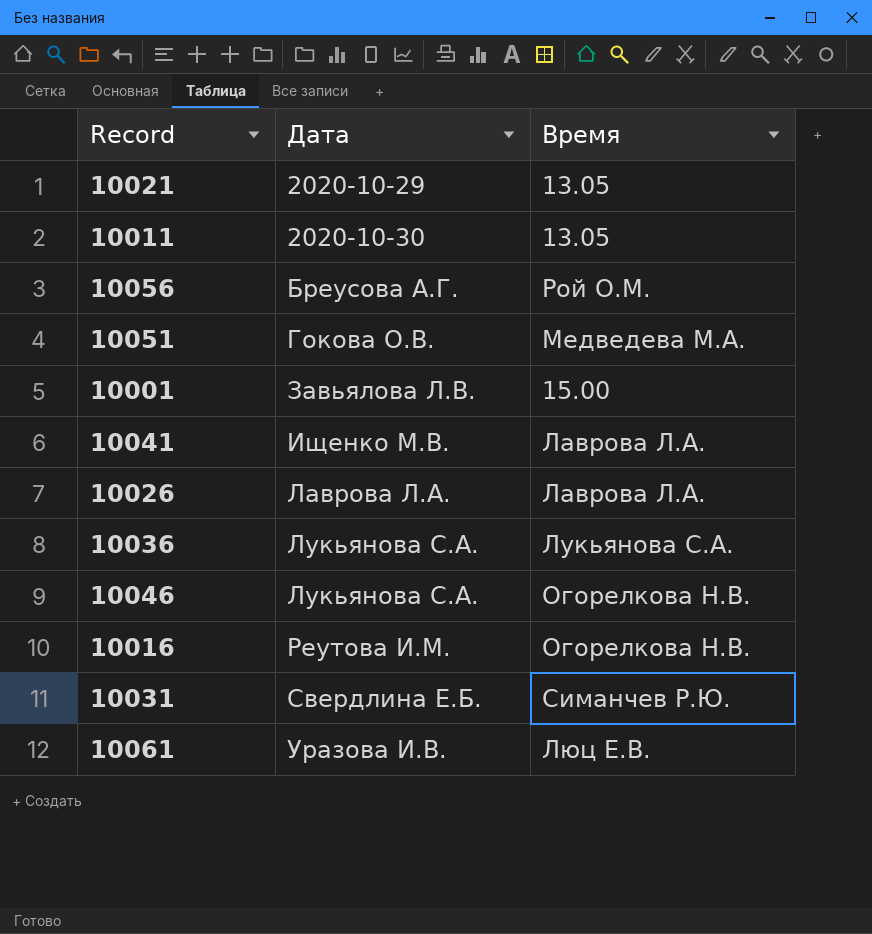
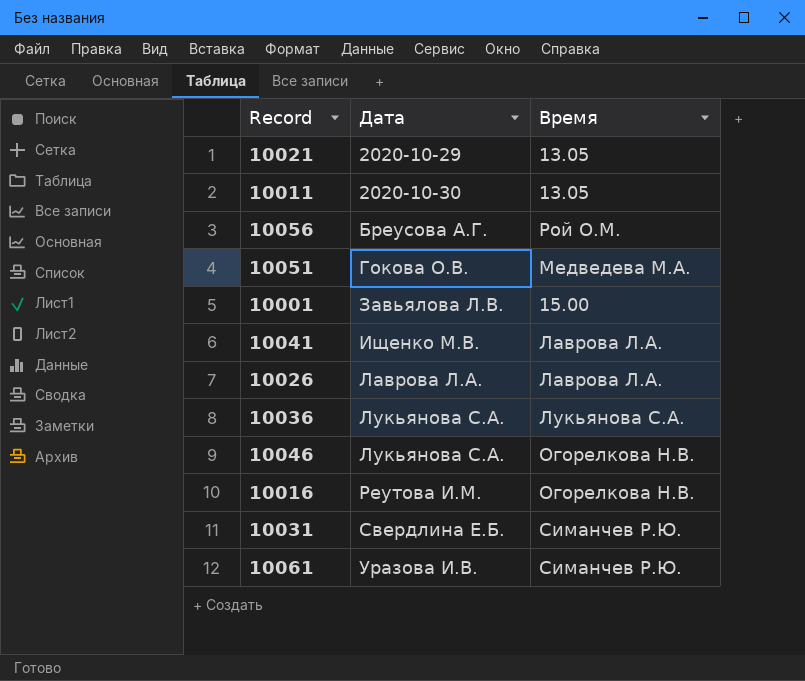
10061 | Время: Люц Е.В. -> Симанчев Р.Ю.

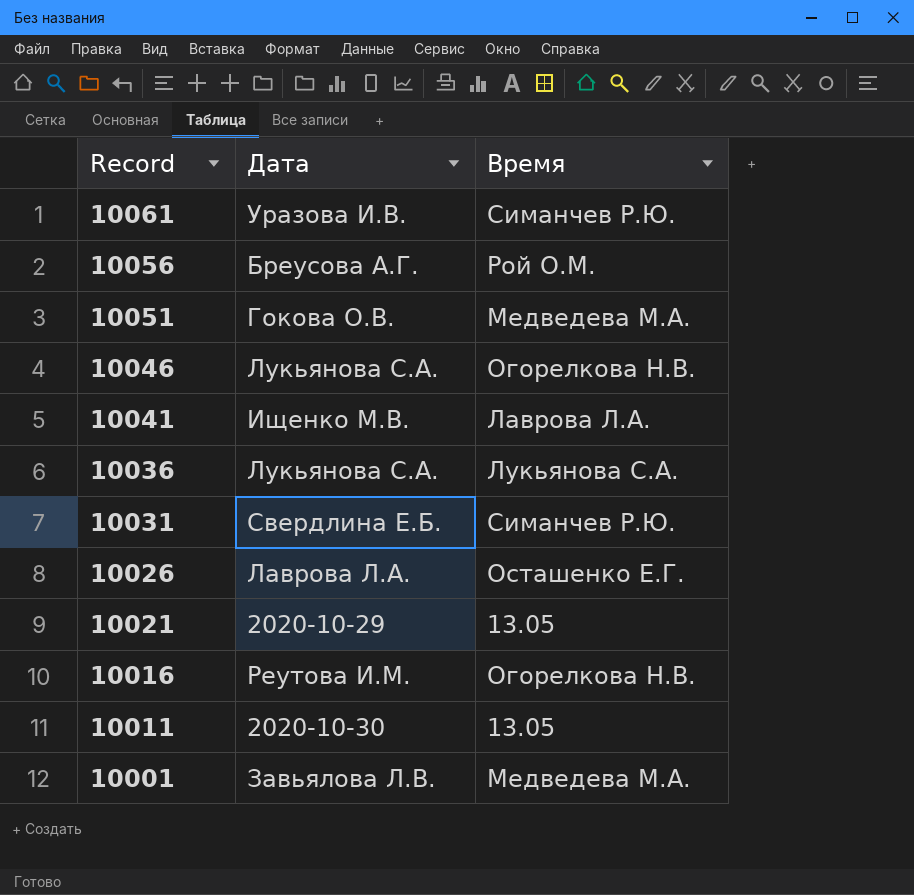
row order: Дата ascending -> Record descending
10026 | Время: Лаврова Л.А. -> Осташенко Е.Г.
10001 | Время: 15.00 -> Медведева М.А.

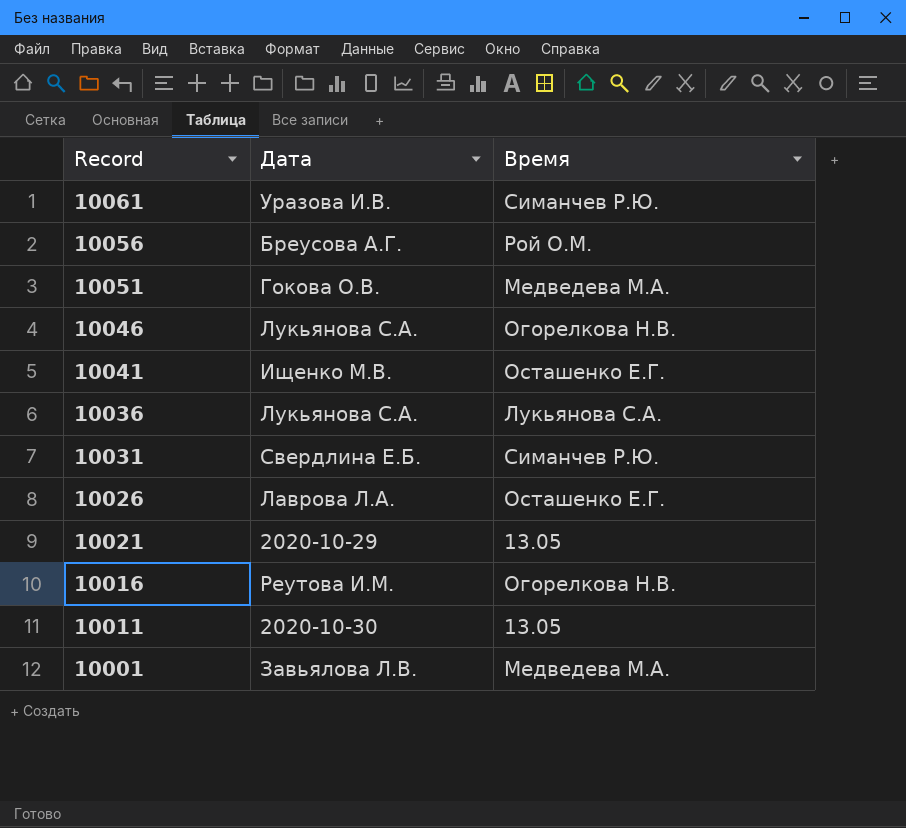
10041 | Время: Лаврова Л.А. -> Осташенко Е.Г.

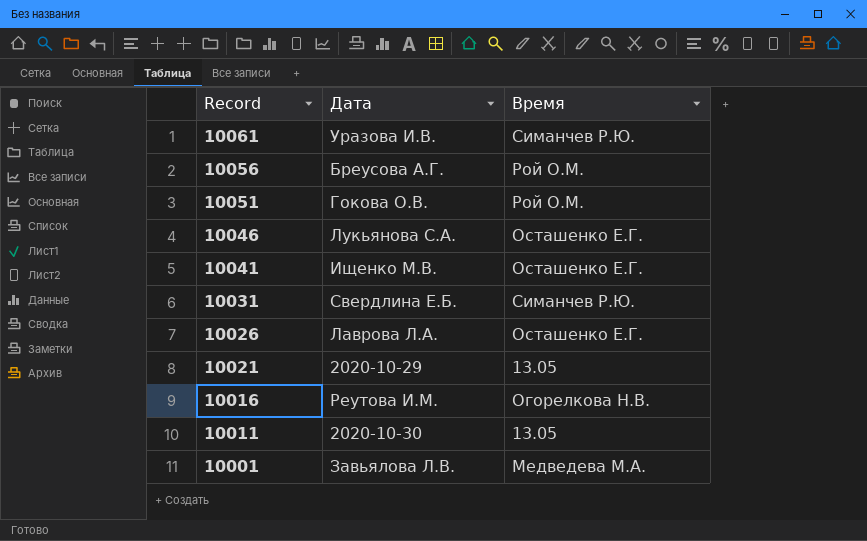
row 10036: Лукьянова С.А. | Лукьянова С.А. -> none
10051 | Время: Медведева М.А. -> Рой О.М.
10046 | Время: Огорелкова Н.В. -> Осташенко Е.Г.

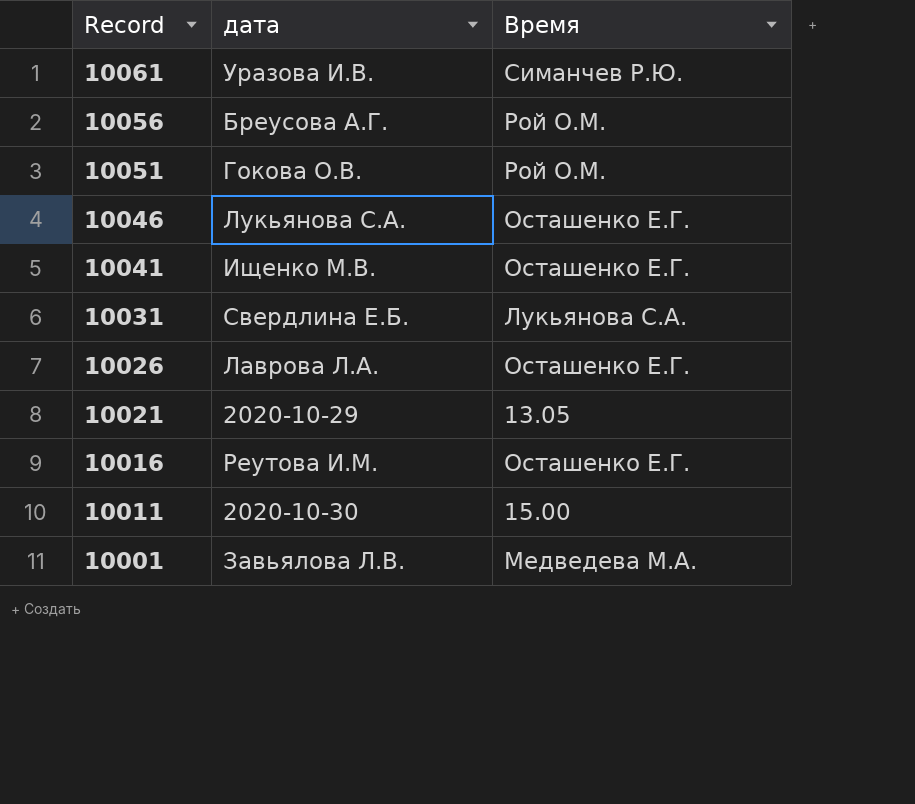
column name: Дата -> дата
10031 | Время: Симанчев Р.Ю. -> Лукьянова С.А.
10016 | Время: Огорелкова Н.В. -> Осташенко Е.Г.
10011 | Время: 13.05 -> 15.00

